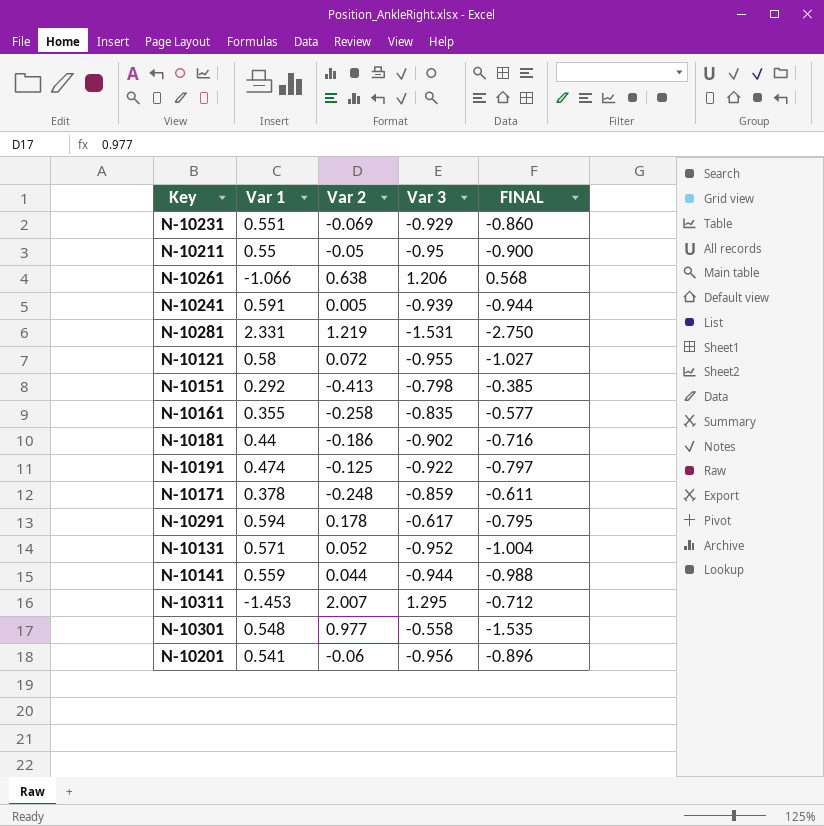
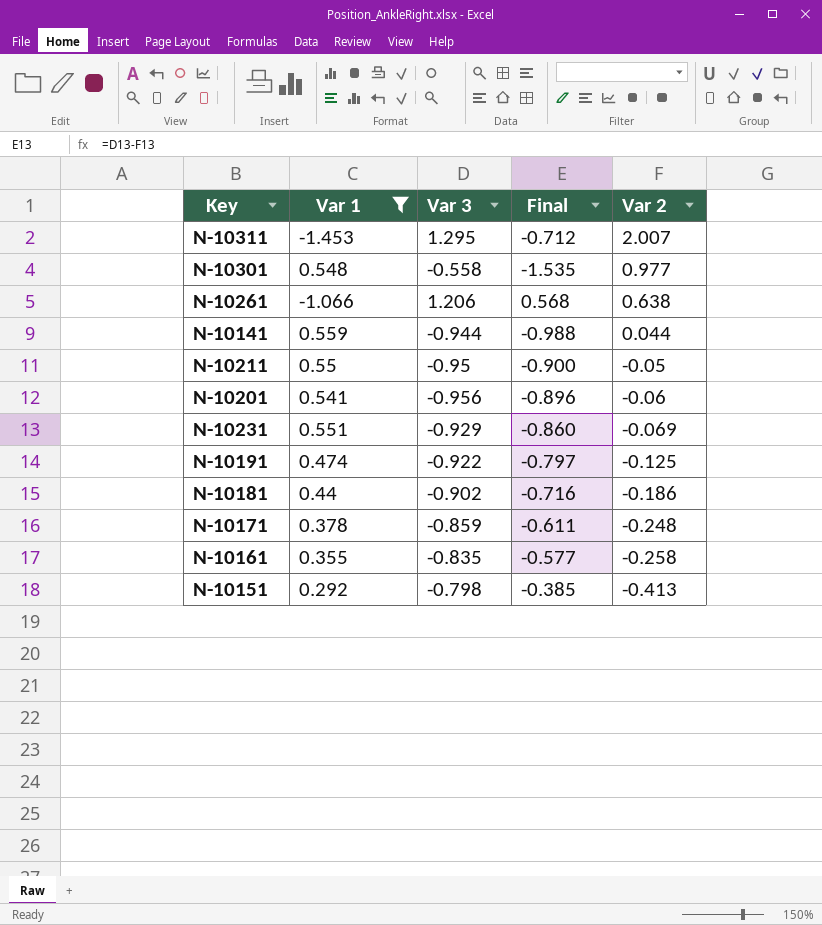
filter: none -> Var 1 <= 0.559
row order: none -> Var 2 descending
column name: FINAL -> Final
column Var 2 | position: 3 -> 5

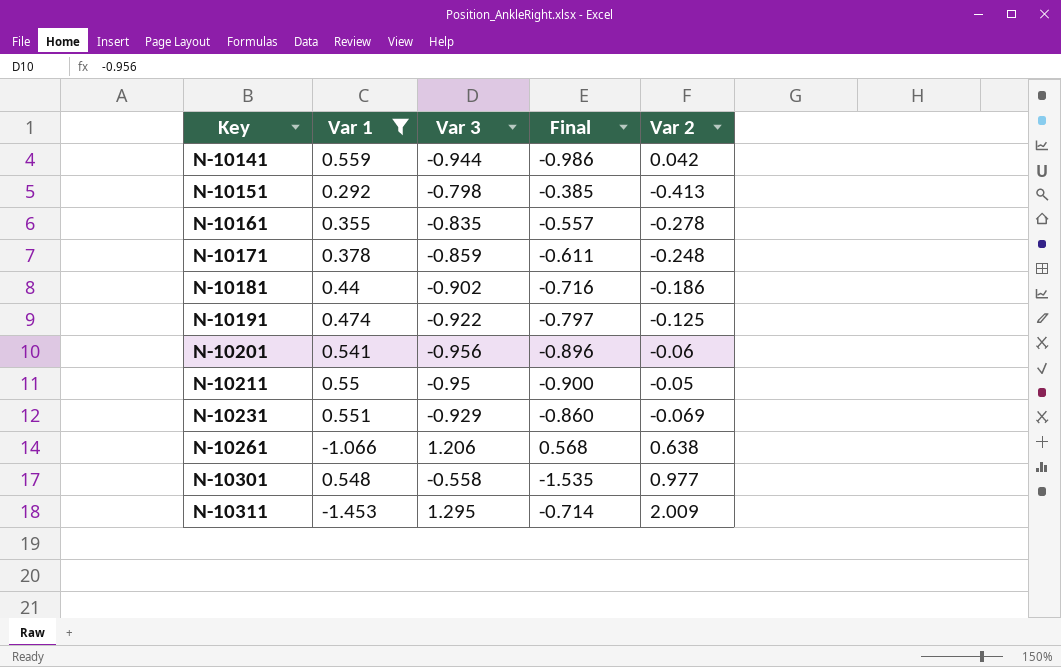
row order: Var 2 descending -> Key ascending
N-10141 | Final: -0.988 -> -0.986
N-10141 | Var 2: 0.044 -> 0.042
N-10161 | Final: -0.577 -> -0.557
N-10161 | Var 2: -0.258 -> -0.278
N-10311 | Final: -0.712 -> -0.714
N-10311 | Var 2: 2.007 -> 2.009

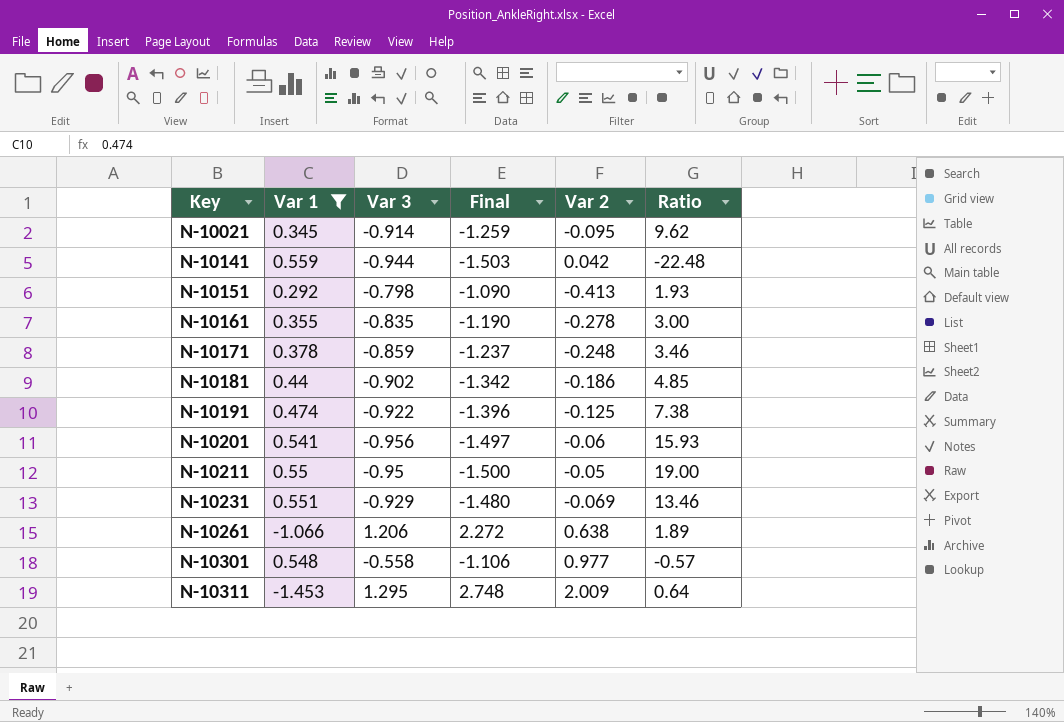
column Final | formula: [Var 3] - [Var 2] -> [Var 3] - [Var 1]
column Ratio | formula: none -> [Var 3] / [Var 2]
row N-10021: none -> 0.345 | -0.914 | -1.259 | -0.095 | 9.62

